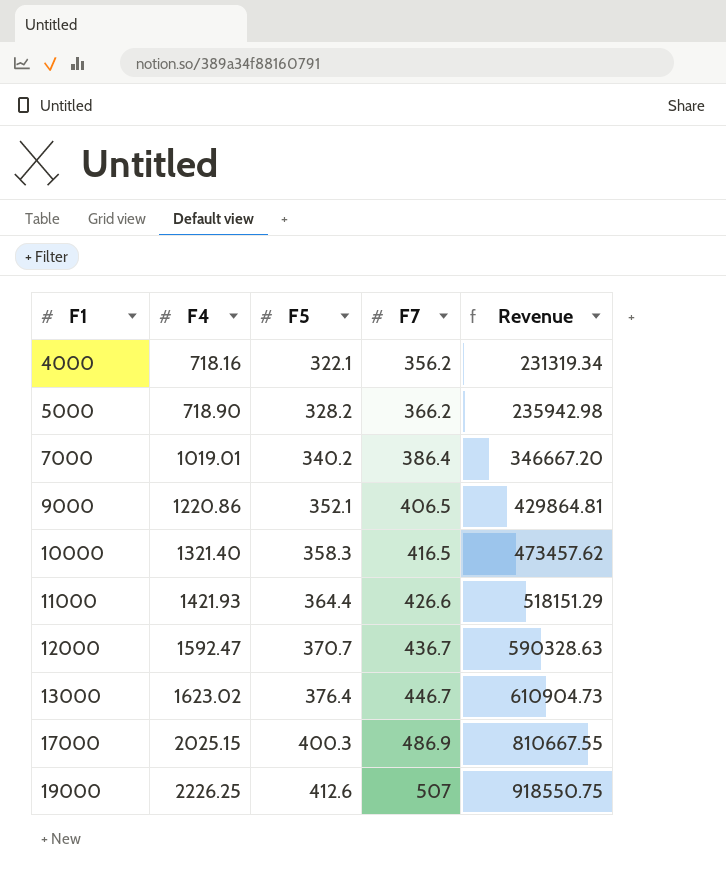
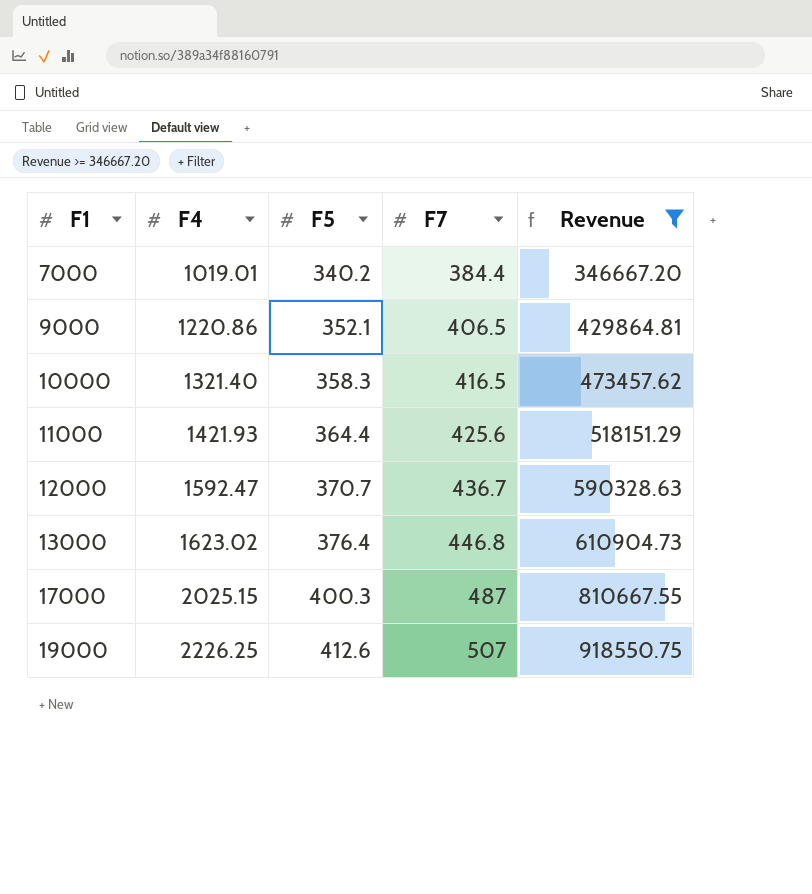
filter: none -> Revenue >= 346667.20
7000 | F7: 386.4 -> 384.4
11000 | F7: 426.6 -> 425.6
13000 | F7: 446.7 -> 446.8
17000 | F7: 486.9 -> 487

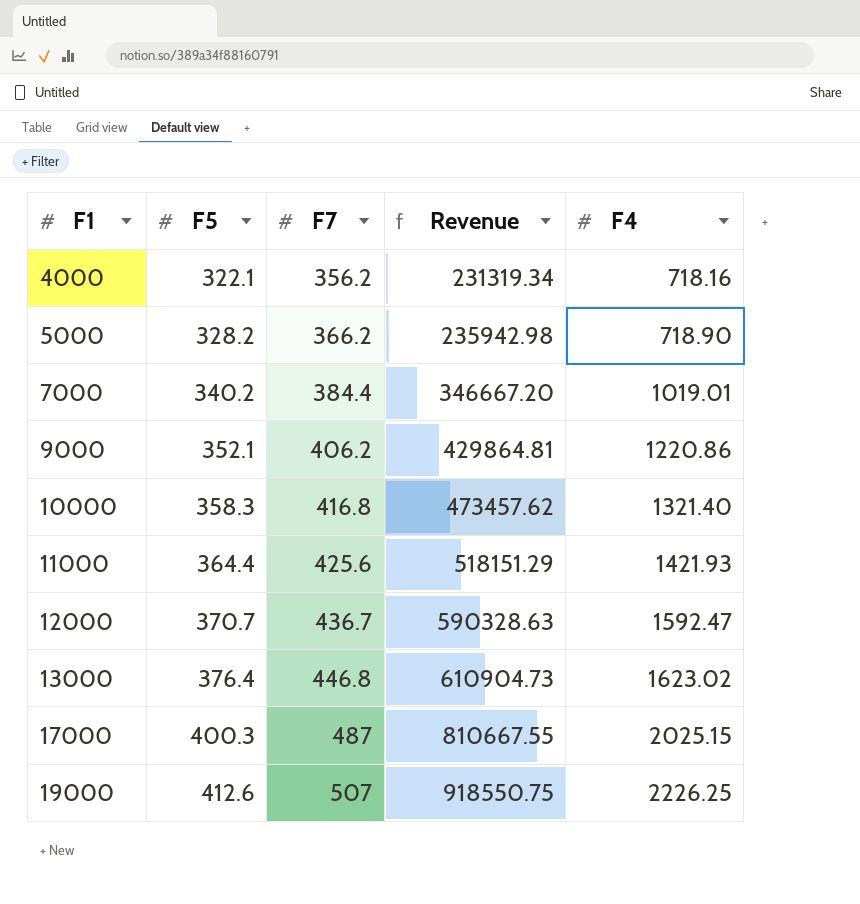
filter: Revenue >= 346667.20 -> none
column F4 | position: 2 -> 5
9000 | F7: 406.5 -> 406.2
10000 | F7: 416.5 -> 416.8

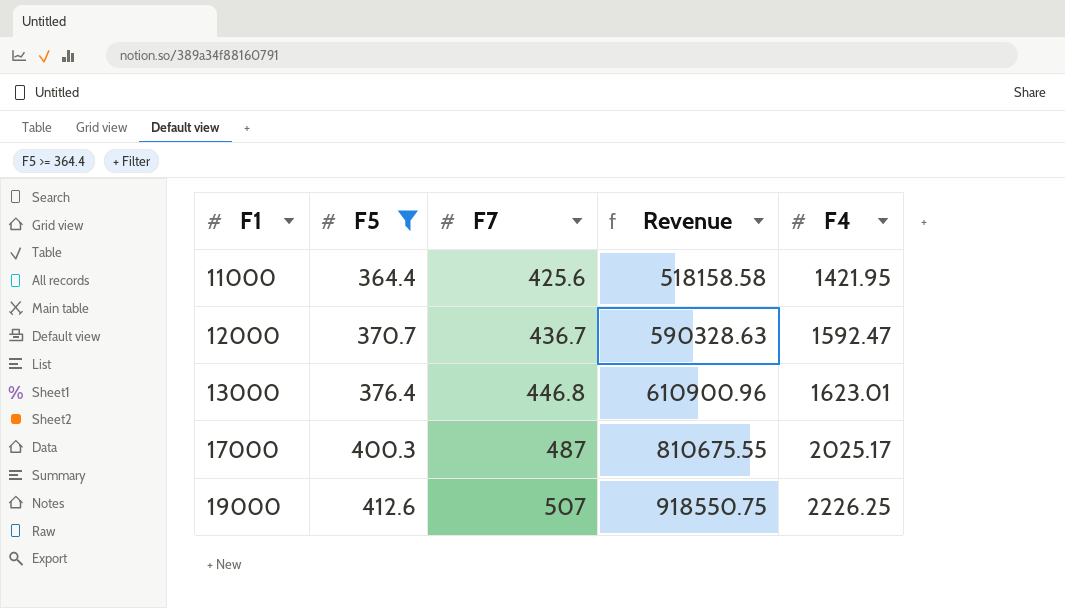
filter: none -> F5 >= 364.4
11000 | Revenue: 518151.29 -> 518158.58
11000 | F4: 1421.93 -> 1421.95
13000 | Revenue: 610904.73 -> 610900.96
13000 | F4: 1623.02 -> 1623.01
17000 | Revenue: 810667.55 -> 810675.55
17000 | F4: 2025.15 -> 2025.17

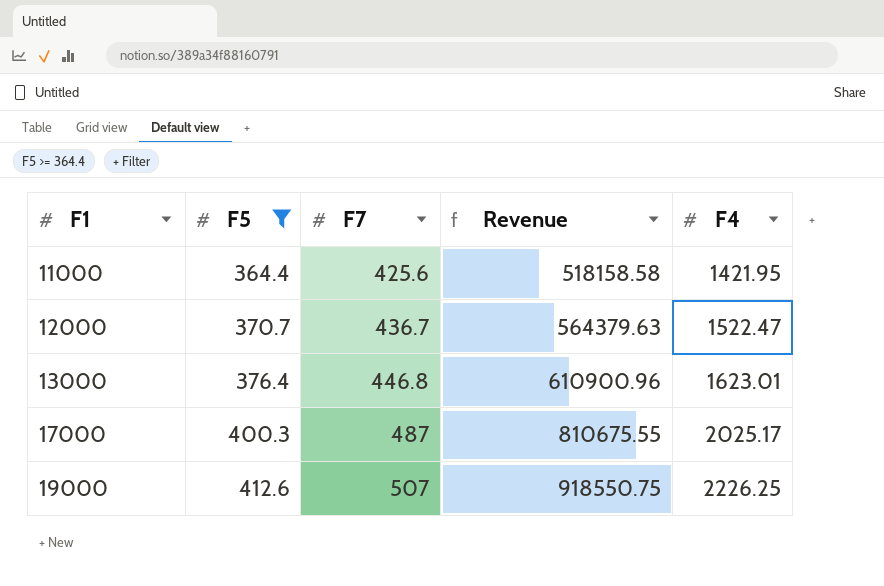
12000 | Revenue: 590328.63 -> 564379.63
12000 | F4: 1592.47 -> 1522.47

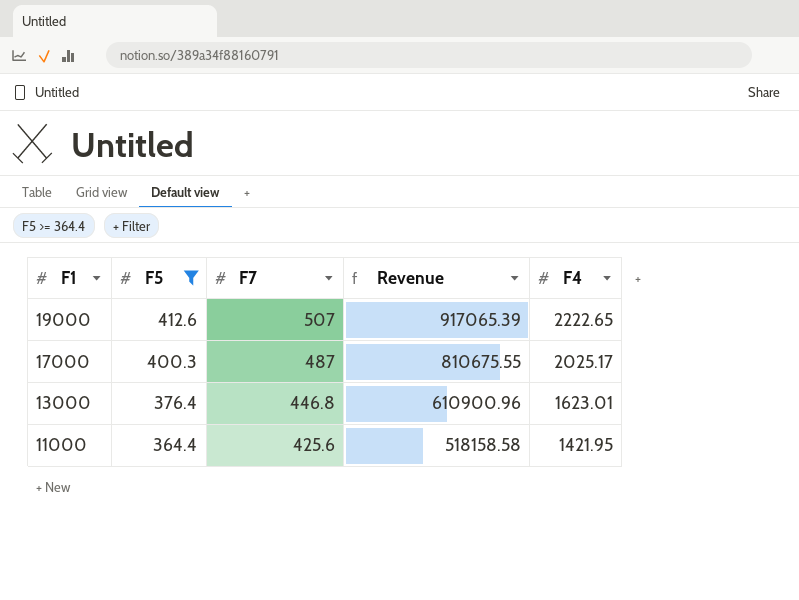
row order: F1 ascending -> F1 descending
row 12000: 370.7 | 436.7 | 564379.63 | 1522.47 -> none
19000 | Revenue: 918550.75 -> 917065.39
19000 | F4: 2226.25 -> 2222.65

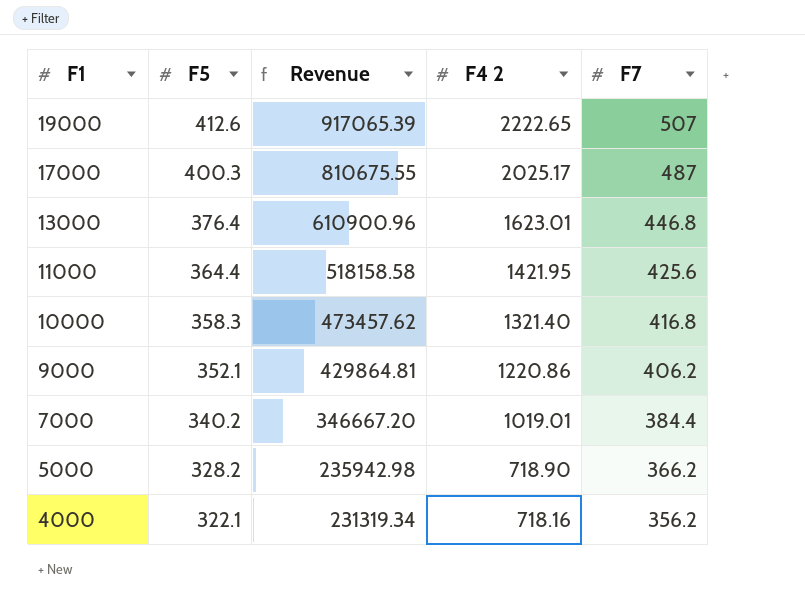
filter: F5 >= 364.4 -> none
column name: F4 -> F4 2
column F7 | position: 3 -> 5

